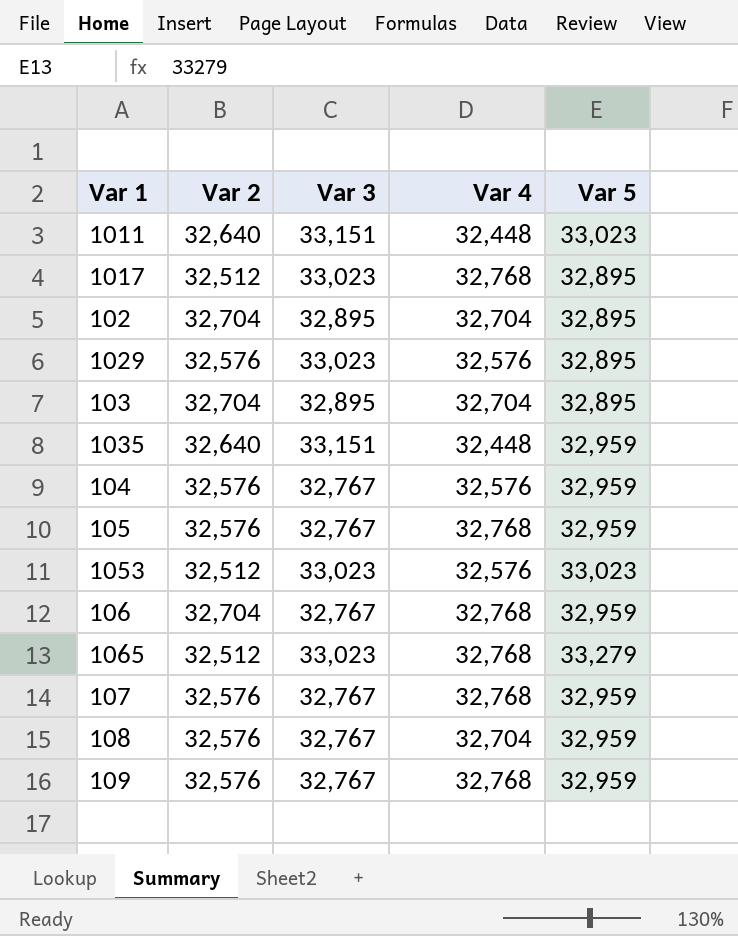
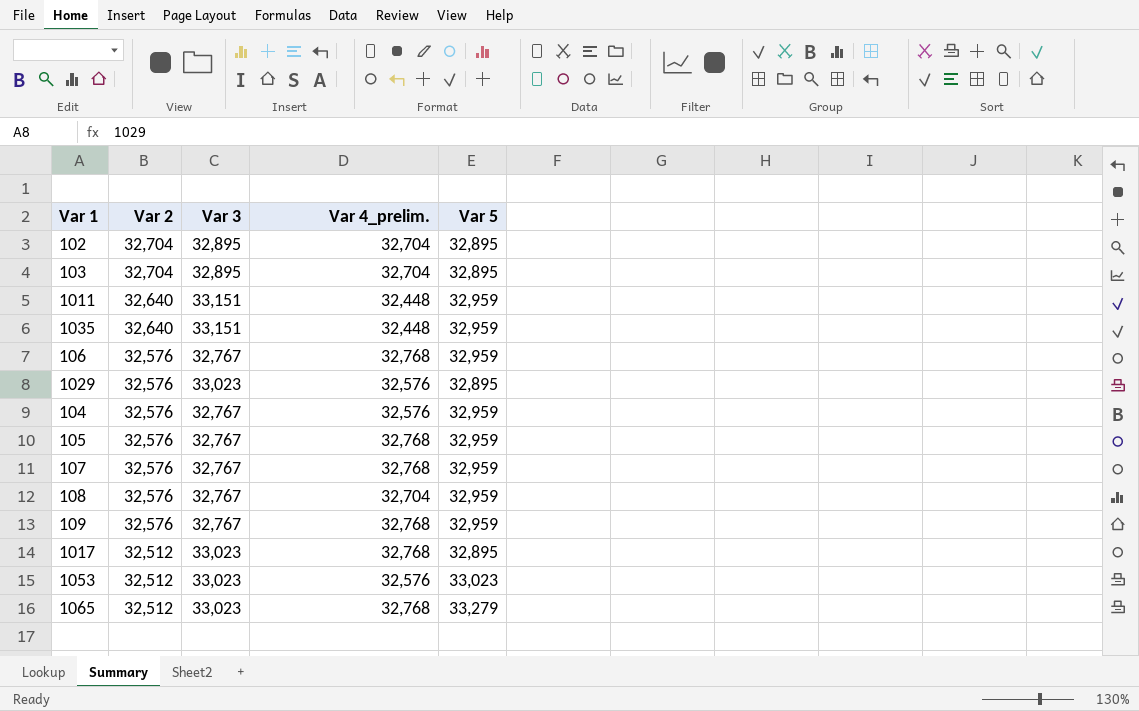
row order: none -> Var 2 descending
column name: Var 4 -> Var 4_prelim.
1011 | Var 5: 33,023 -> 32,959
106 | Var 2: 32,704 -> 32,576

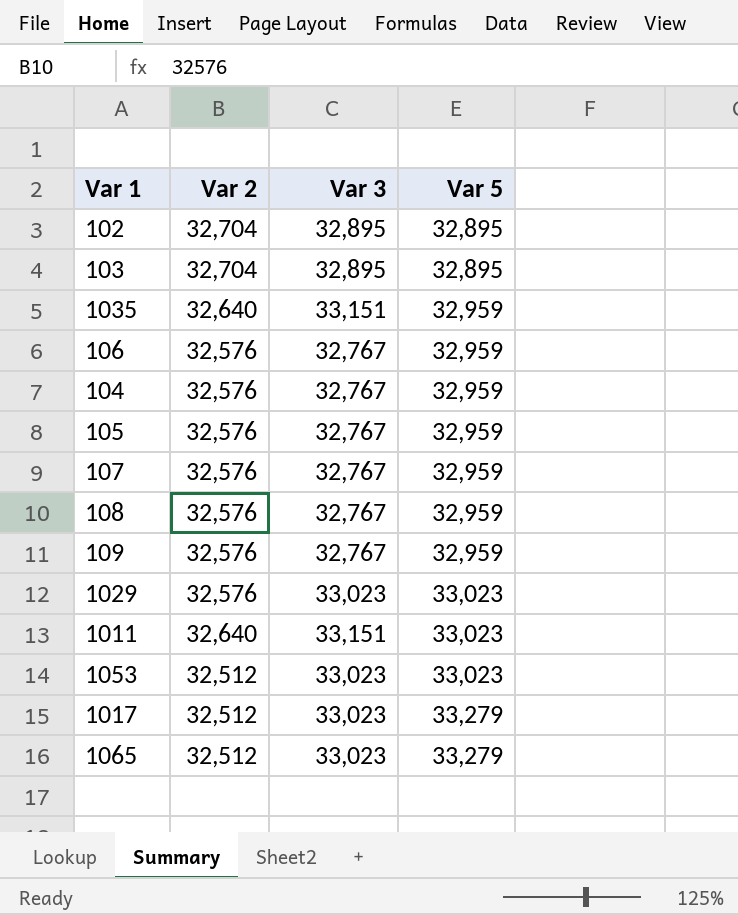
row order: Var 2 descending -> Var 5 ascending
column Var 4_prelim. | position: 4 -> none
1029 | Var 5: 32,895 -> 33,023
1011 | Var 5: 32,959 -> 33,023
1017 | Var 5: 32,895 -> 33,279

